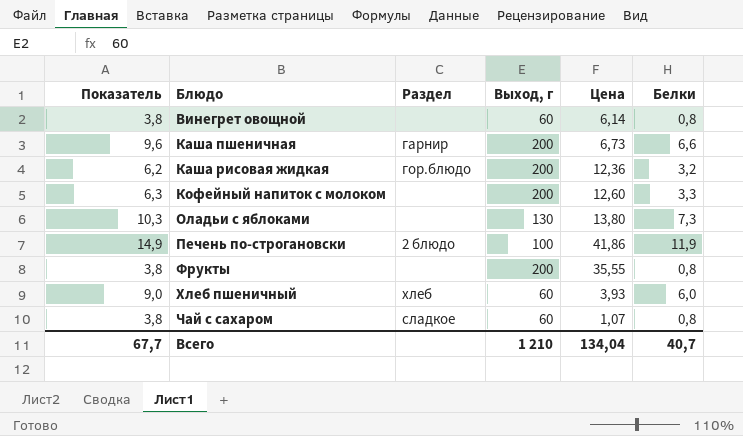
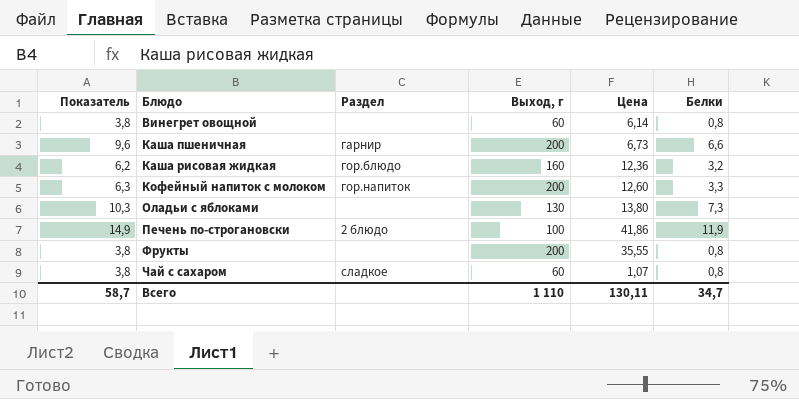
row Хлеб пшеничный: 9,0 | хлеб | 60 | 3,93 | 6,0 -> none
Каша рисовая жидкая | Выход, г: 200 -> 160
Кофейный напиток с молоком | Раздел: none -> гор.напиток
Всего | Показатель: 67,7 -> 58,7
Всего | Выход, г: 1 210 -> 1 110
Всего | Цена: 134,04 -> 130,11
Всего | Белки: 40,7 -> 34,7

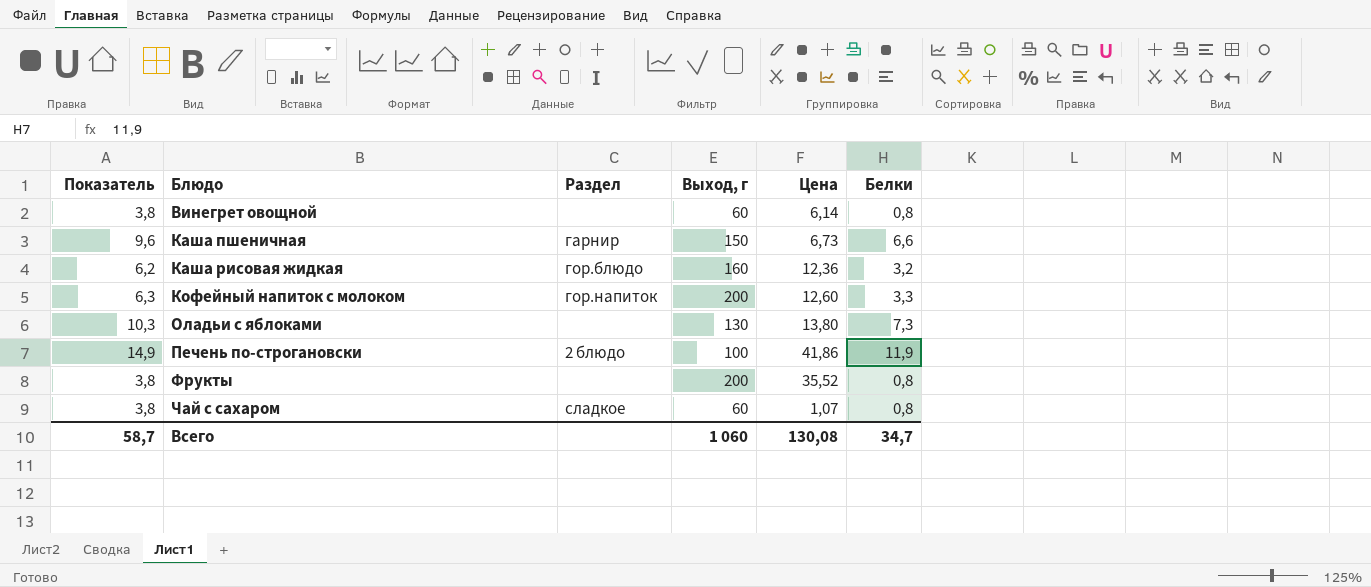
Каша пшеничная | Выход, г: 200 -> 150
Фрукты | Цена: 35,55 -> 35,52
Всего | Выход, г: 1 110 -> 1 060
Всего | Цена: 130,11 -> 130,08

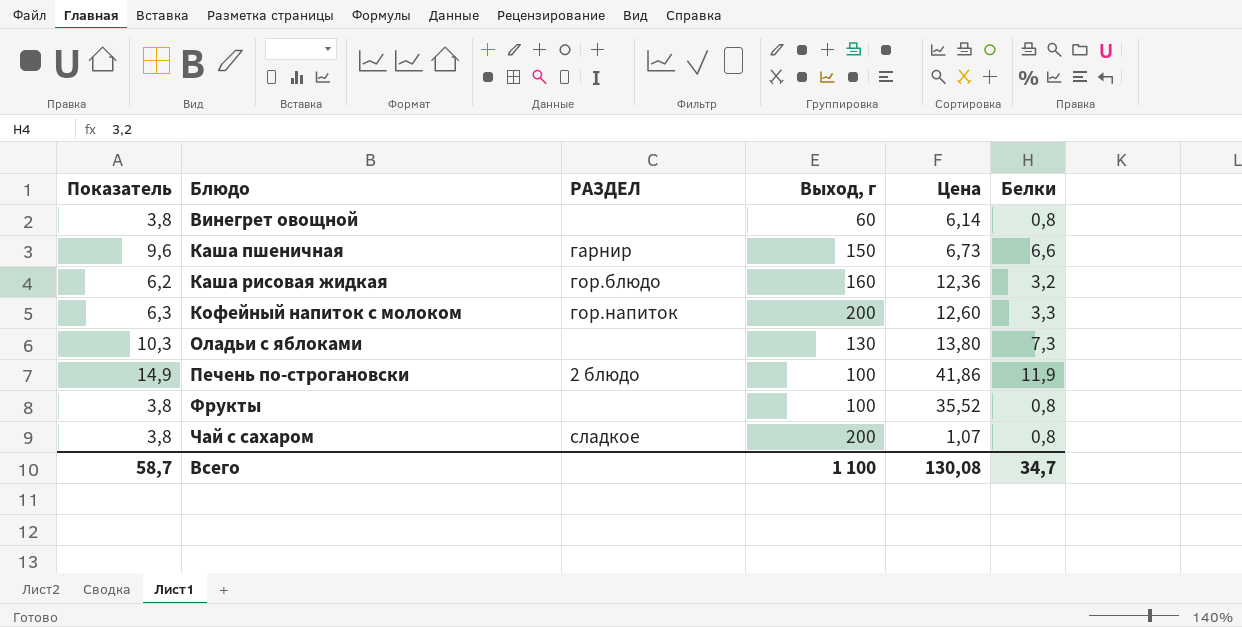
column name: Раздел -> РАЗДЕЛ
Фрукты | Выход, г: 200 -> 100
Чай с сахаром | Выход, г: 60 -> 200
Всего | Выход, г: 1 060 -> 1 100

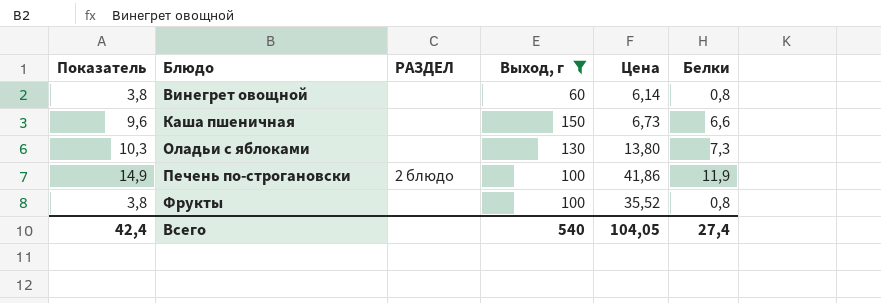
filter: none -> Выход, г <= 150
Каша пшеничная | РАЗДЕЛ: гарнир -> none
Всего | Показатель: 58,7 -> 42,4
Всего | Выход, г: 1 100 -> 540
Всего | Цена: 130,08 -> 104,05
Всего | Белки: 34,7 -> 27,4

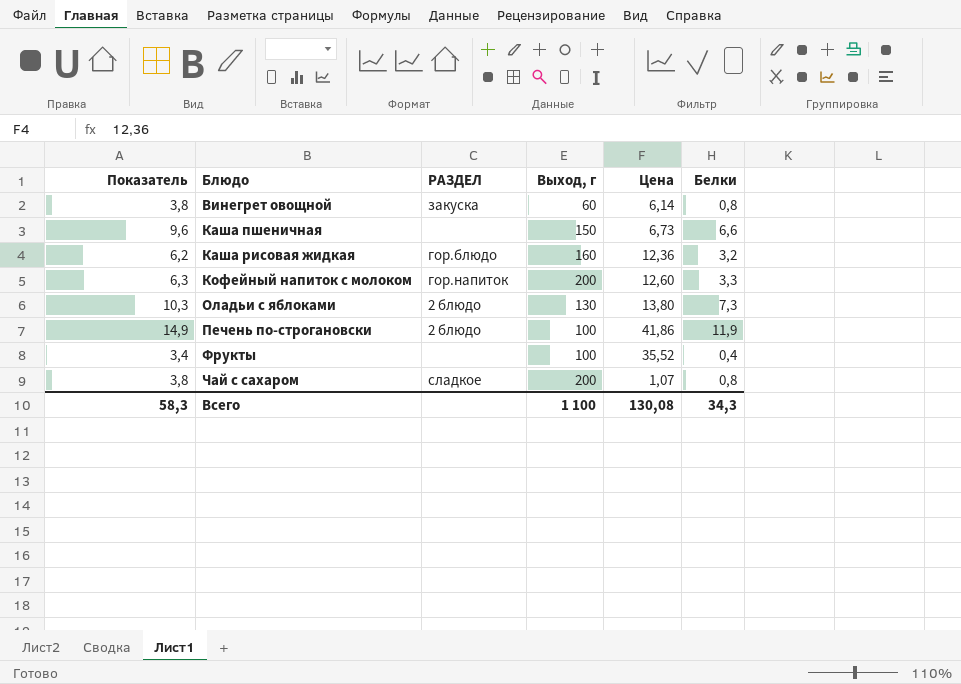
filter: Выход, г <= 150 -> none
Винегрет овощной | РАЗДЕЛ: none -> закуска
Оладьи с яблоками | РАЗДЕЛ: none -> 2 блюдо
Фрукты | Показатель: 3,8 -> 3,4
Фрукты | Белки: 0,8 -> 0,4
Всего | Показатель: 42,4 -> 58,3
Всего | Выход, г: 540 -> 1 100
Всего | Цена: 104,05 -> 130,08
Всего | Белки: 27,4 -> 34,3

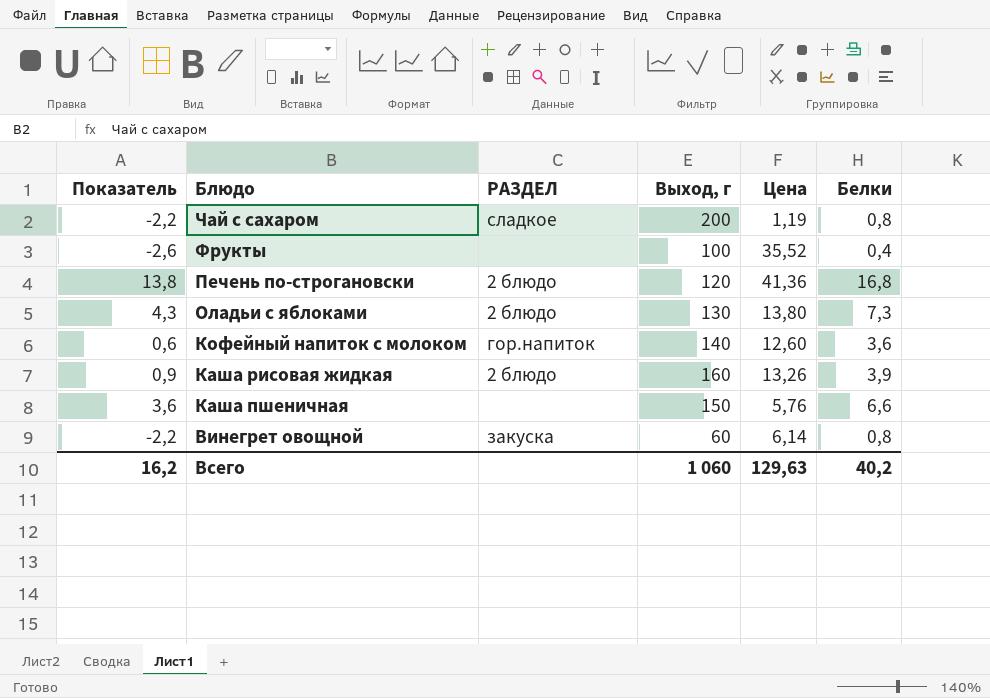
row order: Блюдо ascending -> Блюдо descending
column Показатель | formula: [Белки] + 3 -> [Белки] - 3
Чай с сахаром | Цена: 1,07 -> 1,19
Печень по-строгановски | Выход, г: 100 -> 120
Печень по-строгановски | Цена: 41,86 -> 41,36
Печень по-строгановски | Белки: 11,9 -> 16,8
Кофейный напиток с молоком | Выход, г: 200 -> 140
Кофейный напиток с молоком | Белки: 3,3 -> 3,6
Каша рисовая жидкая | РАЗДЕЛ: гор.блюдо -> 2 блюдо
Каша рисовая жидкая | Цена: 12,36 -> 13,26
Каша рисовая жидкая | Белки: 3,2 -> 3,9
Каша пшеничная | Цена: 6,73 -> 5,76
Всего | Показатель: 58,3 -> 16,2
Всего | Выход, г: 1 100 -> 1 060
Всего | Цена: 130,08 -> 129,63
Всего | Белки: 34,3 -> 40,2

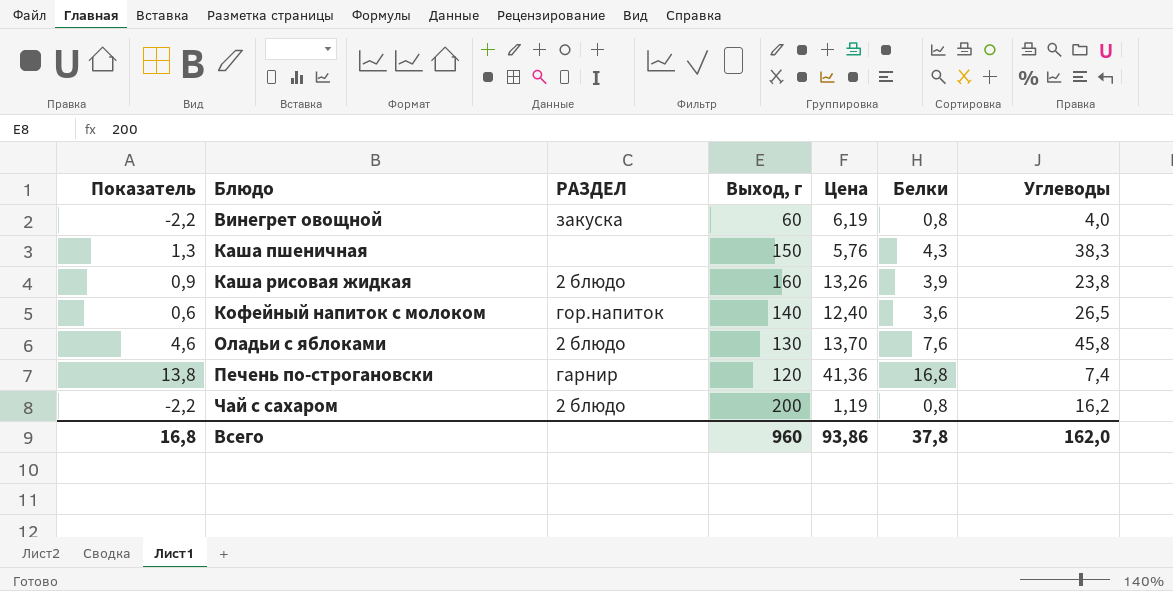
row order: Блюдо descending -> Блюдо ascending
column Углеводы | position: none -> 7
row Фрукты: -2,6 | none | 100 | 35,52 | 0,4 -> none
Винегрет овощной | Цена: 6,14 -> 6,19
Каша пшеничная | Показатель: 3,6 -> 1,3
Каша пшеничная | Белки: 6,6 -> 4,3
Кофейный напиток с молоком | Цена: 12,60 -> 12,40
Оладьи с яблоками | Показатель: 4,3 -> 4,6
Оладьи с яблоками | Цена: 13,80 -> 13,70
Оладьи с яблоками | Белки: 7,3 -> 7,6
Печень по-строгановски | РАЗДЕЛ: 2 блюдо -> гарнир
Чай с сахаром | РАЗДЕЛ: сладкое -> 2 блюдо
Всего | Показатель: 16,2 -> 16,8
Всего | Выход, г: 1 060 -> 960
Всего | Цена: 129,63 -> 93,86
Всего | Белки: 40,2 -> 37,8

